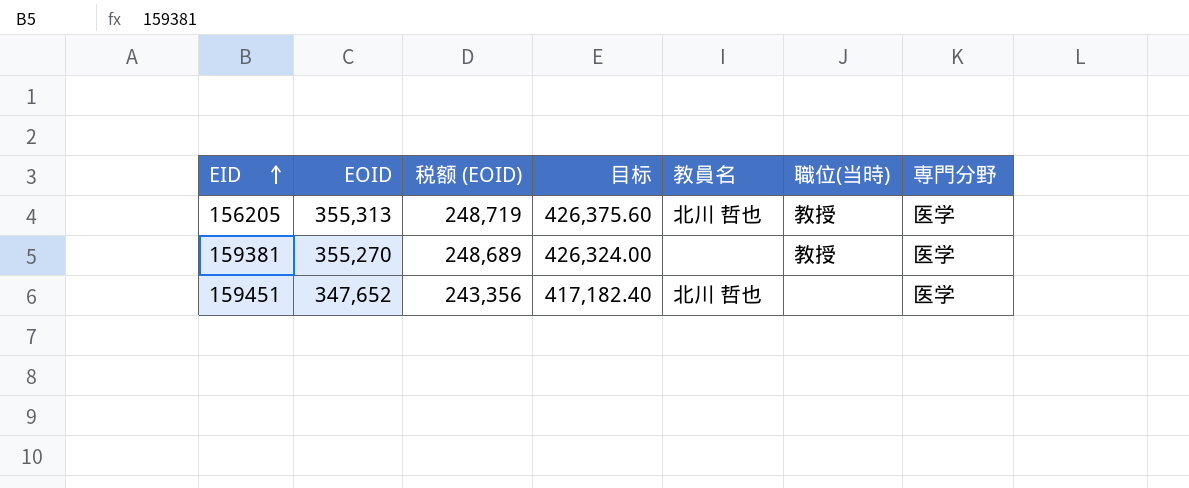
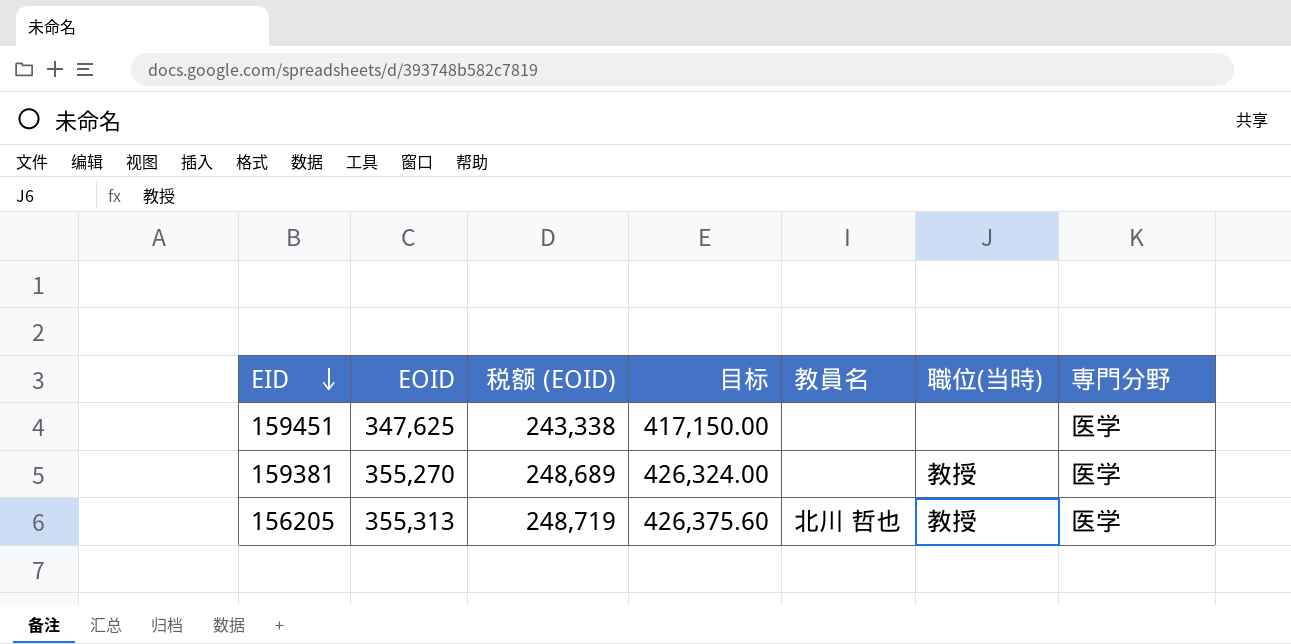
row order: EID ascending -> EID descending
159451 | EOID: 347,652 -> 347,625
159451 | 税额 (EOID): 243,356 -> 243,338
159451 | 目标: 417,182.40 -> 417,150.00
159451 | 教員名: 北川 哲也 -> none

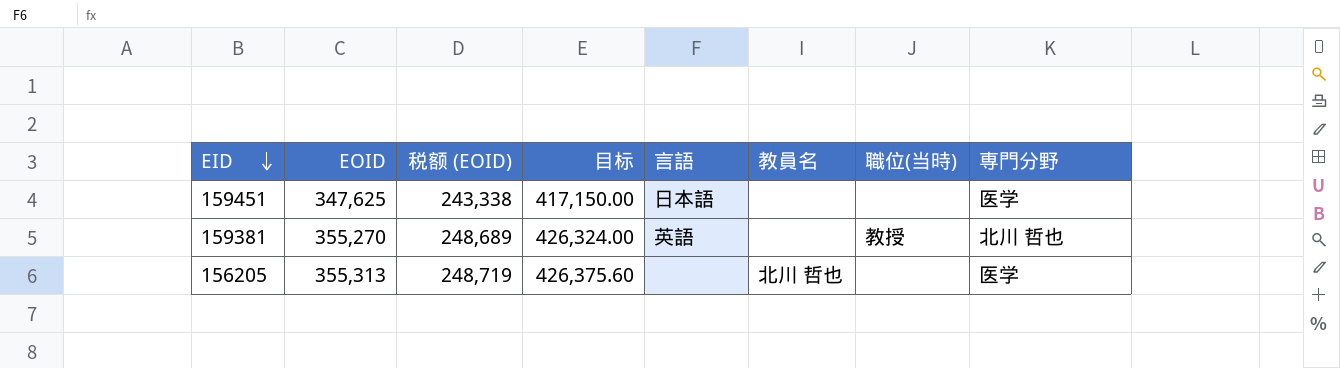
column 言語 | position: none -> 5
159381 | 専門分野: 医学 -> 北川 哲也
156205 | 職位(当時): 教授 -> none

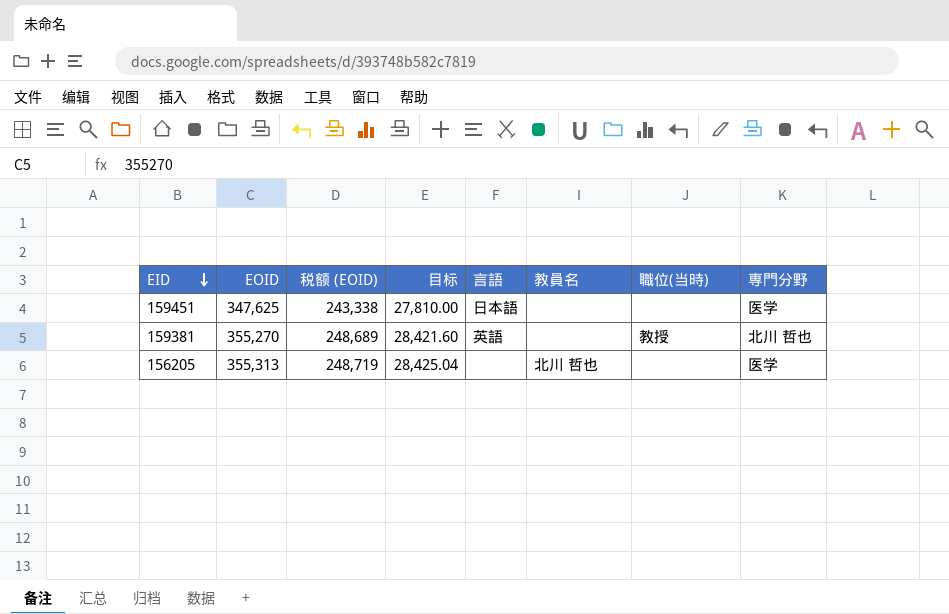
column 目标 | formula: [EOID] * 1.2 -> [EOID] * 0.08

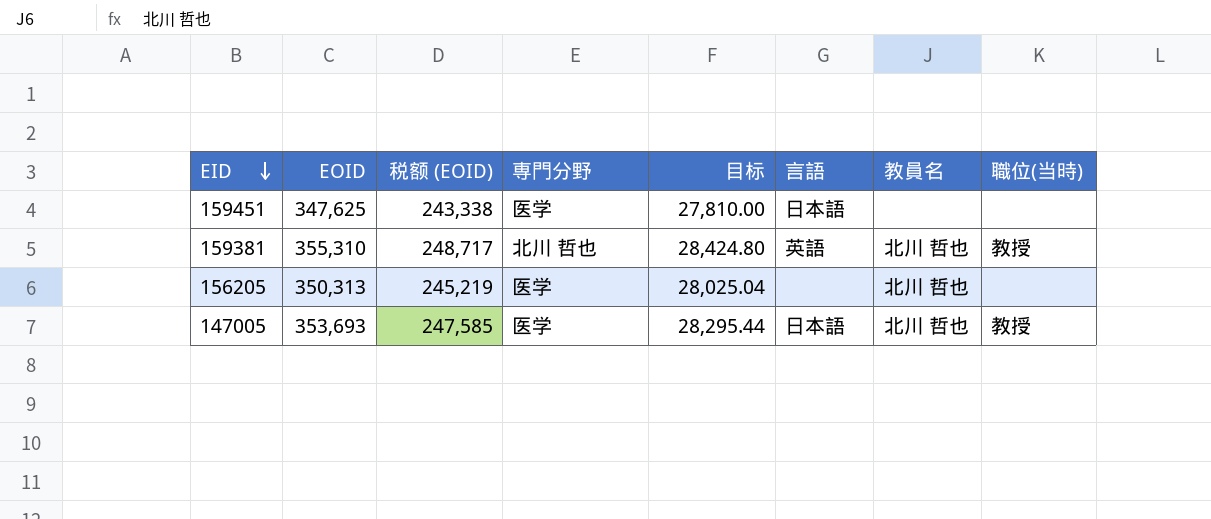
column 専門分野 | position: 8 -> 4
159381 | EOID: 355,270 -> 355,310
159381 | 税额 (EOID): 248,689 -> 248,717
159381 | 目标: 28,421.60 -> 28,424.80
159381 | 教員名: none -> 北川 哲也
156205 | EOID: 355,313 -> 350,313
156205 | 税额 (EOID): 248,719 -> 245,219
156205 | 目标: 28,425.04 -> 28,025.04
row 147005: none -> 353,693 | 247,585 | 医学 | 28,295.44 | 日本語 | 北川 哲也 | 教授

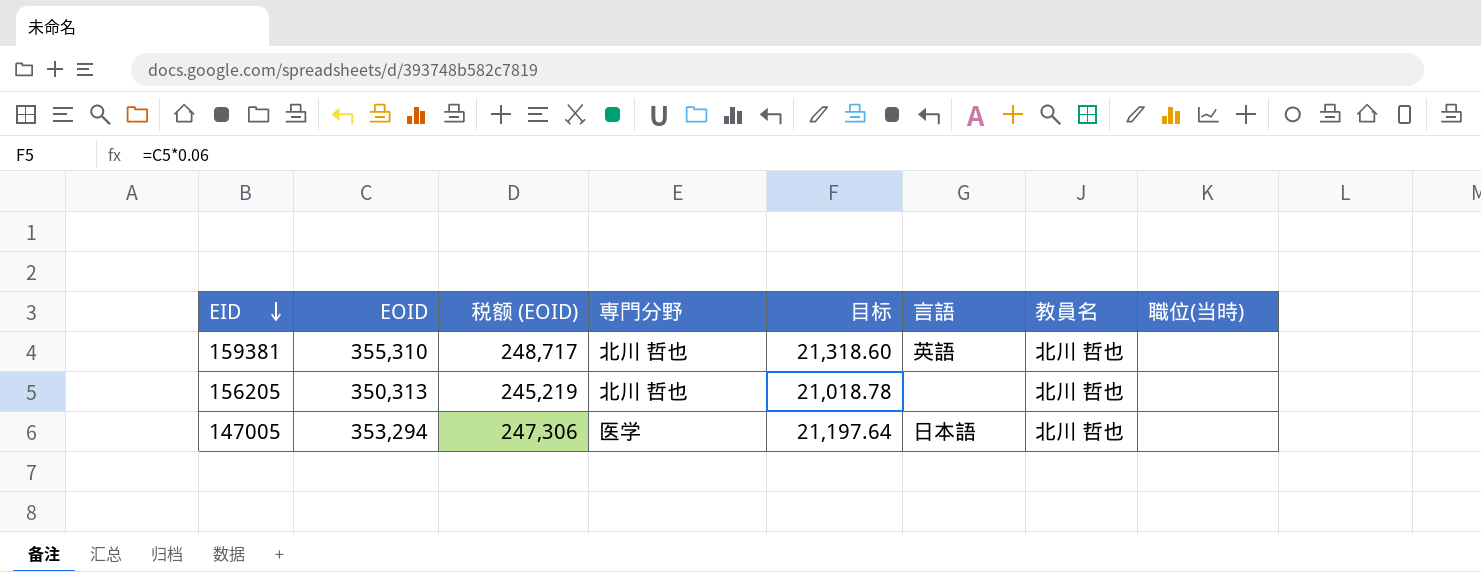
column 目标 | formula: [EOID] * 0.08 -> [EOID] * 0.06
row 159451: 347,625 | 243,338 | 医学 | 27,810.00 | 日本語 | none | none -> none
159381 | 職位(当時): 教授 -> none
156205 | 専門分野: 医学 -> 北川 哲也
147005 | EOID: 353,693 -> 353,294
147005 | 税额 (EOID): 247,585 -> 247,306
147005 | 職位(当時): 教授 -> none

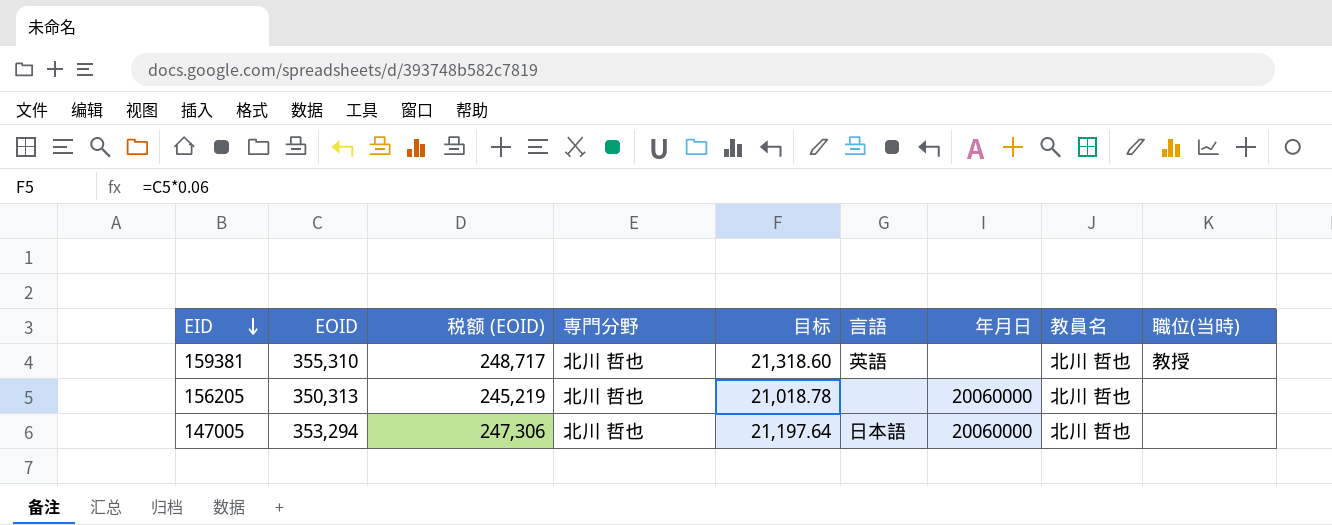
column 年月日 | position: none -> 7
159381 | 職位(当時): none -> 教授
147005 | 専門分野: 医学 -> 北川 哲也

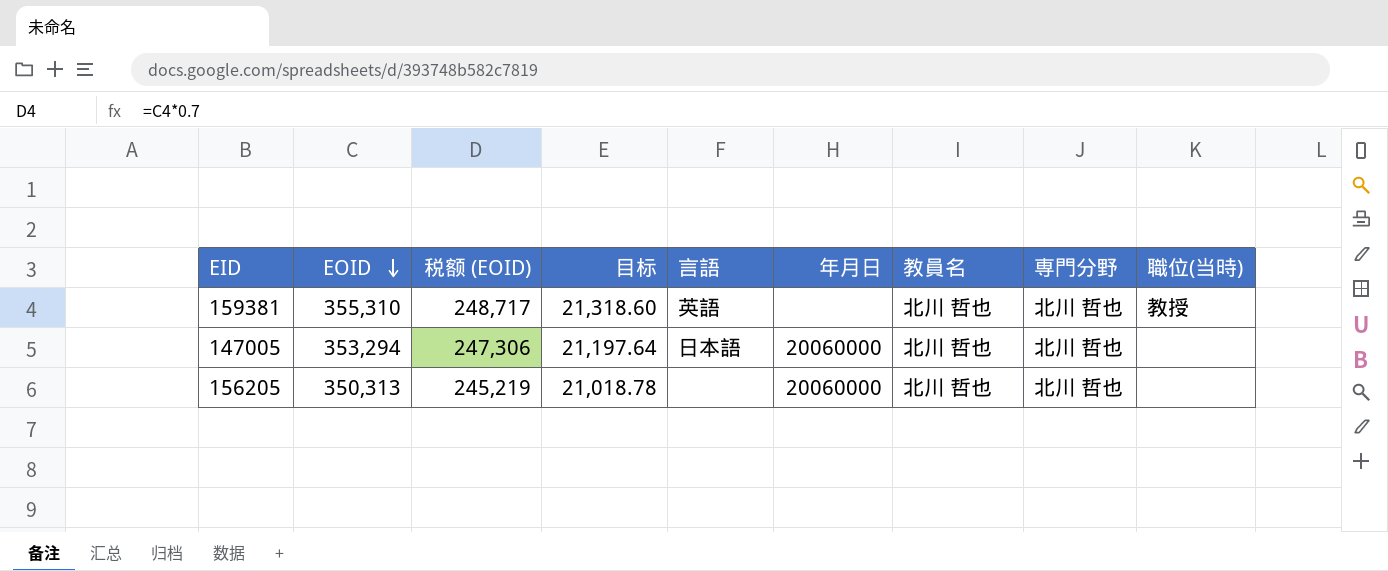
row order: EID descending -> EOID descending
column 専門分野 | position: 4 -> 8

